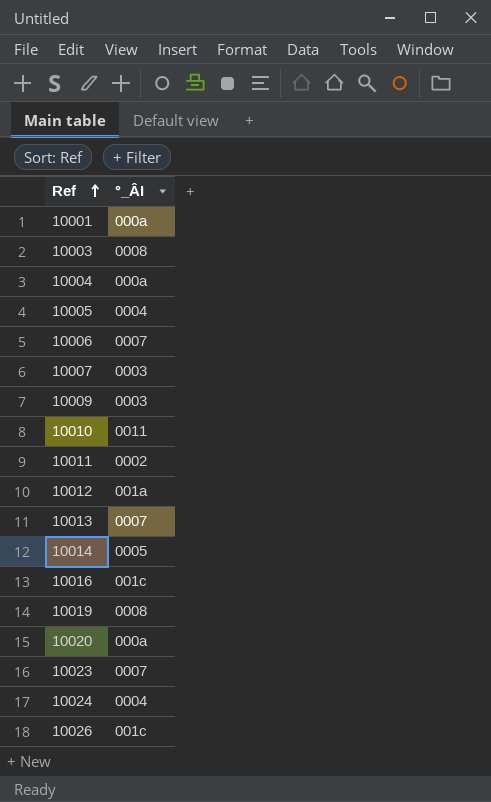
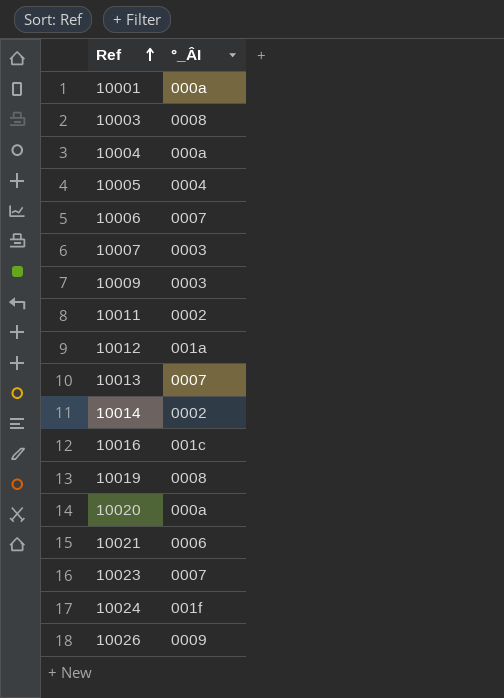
row 10010: 0011 -> none
10014 | °_ÂI: 0005 -> 0002
row 10021: none -> 0006
10024 | °_ÂI: 0004 -> 001f
10026 | °_ÂI: 001c -> 0009

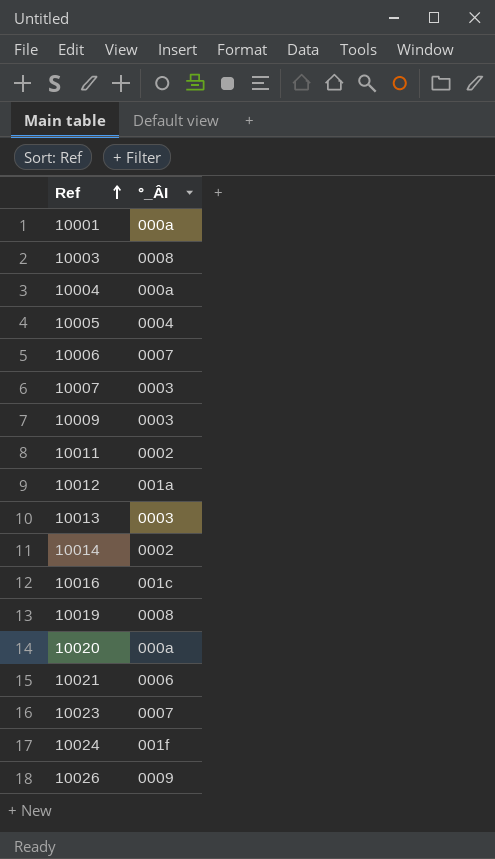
10013 | °_ÂI: 0007 -> 0003

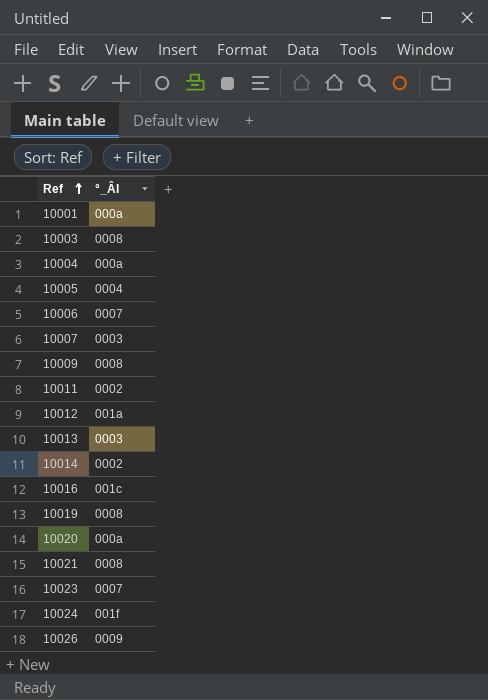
10009 | °_ÂI: 0003 -> 0008
10021 | °_ÂI: 0006 -> 0008

